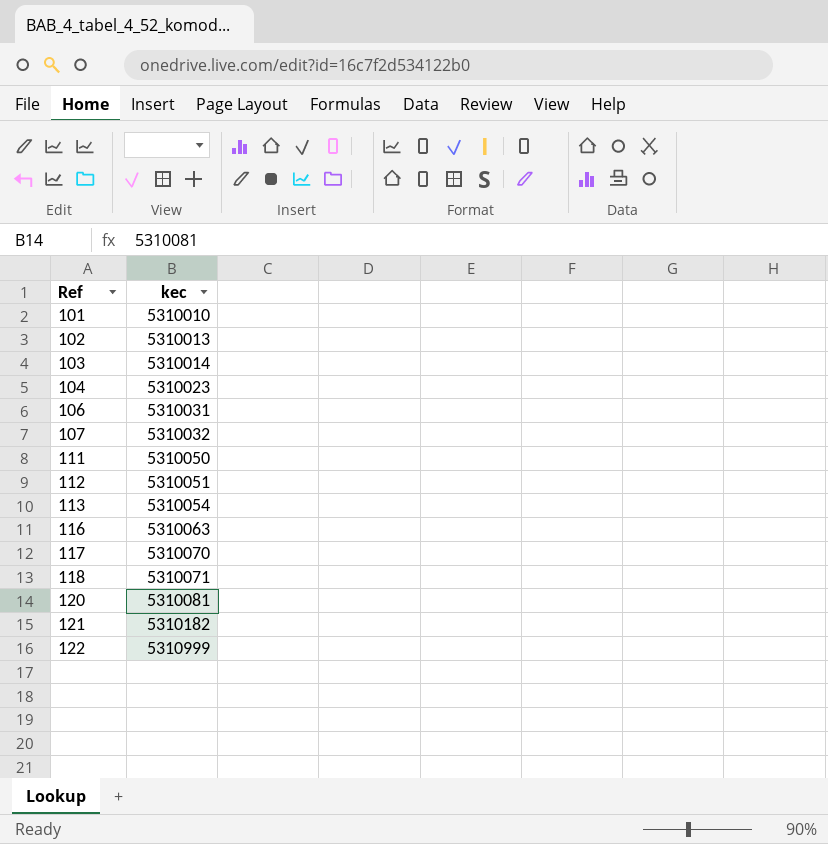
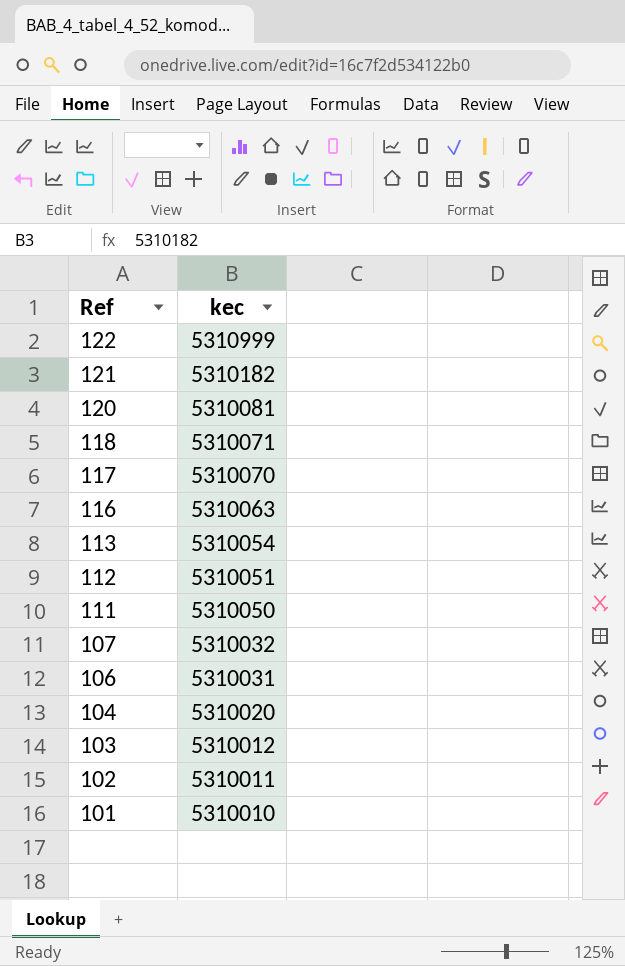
row order: Ref ascending -> Ref descending
104 | kec: 5310023 -> 5310020
103 | kec: 5310014 -> 5310012
102 | kec: 5310013 -> 5310011

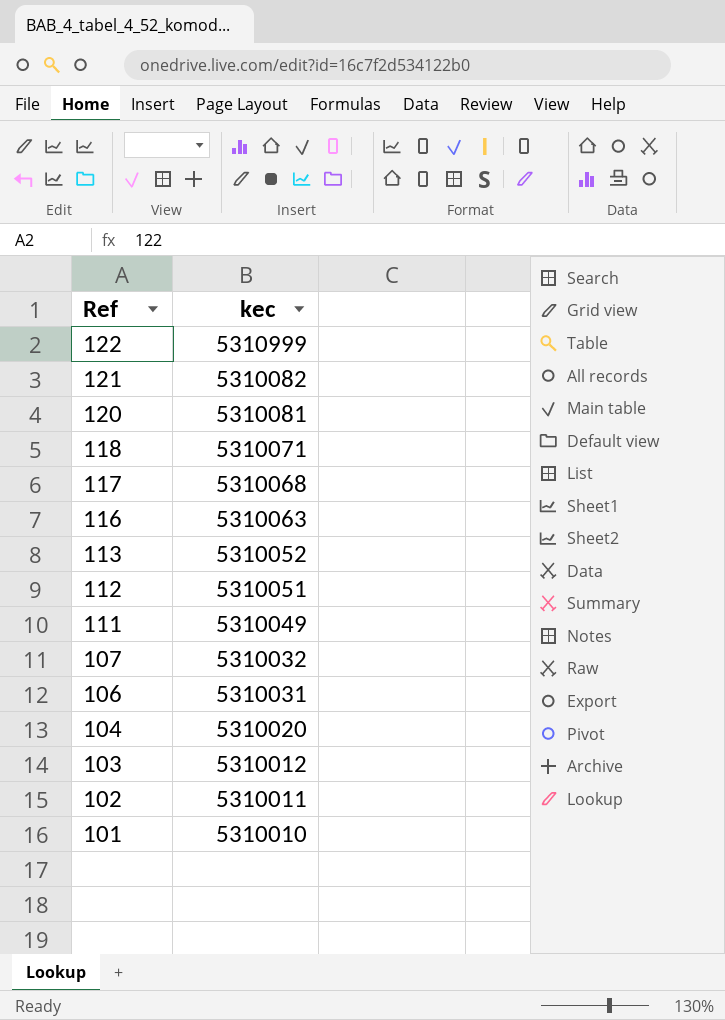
121 | kec: 5310182 -> 5310082
117 | kec: 5310070 -> 5310068
113 | kec: 5310054 -> 5310052
111 | kec: 5310050 -> 5310049

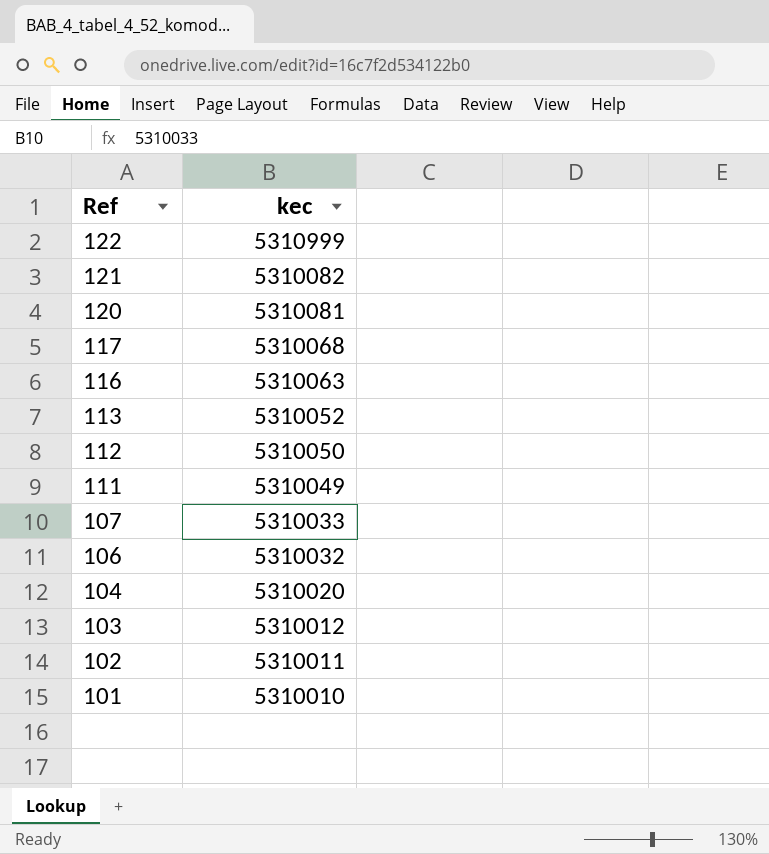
row 118: 5310071 -> none
112 | kec: 5310051 -> 5310050
107 | kec: 5310032 -> 5310033
106 | kec: 5310031 -> 5310032

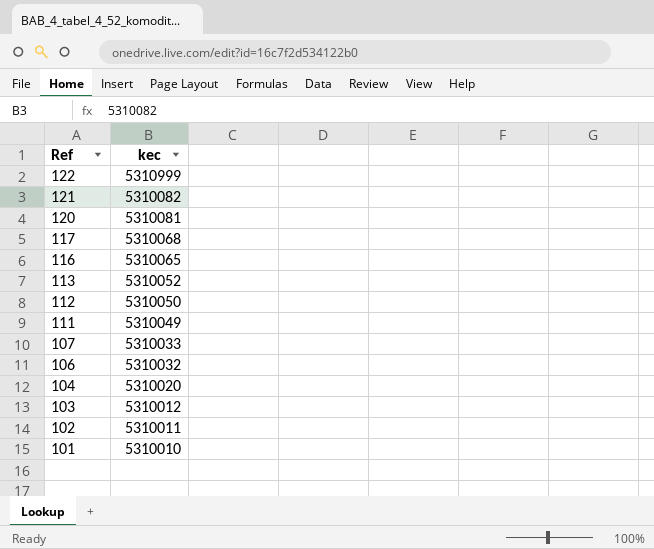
116 | kec: 5310063 -> 5310065

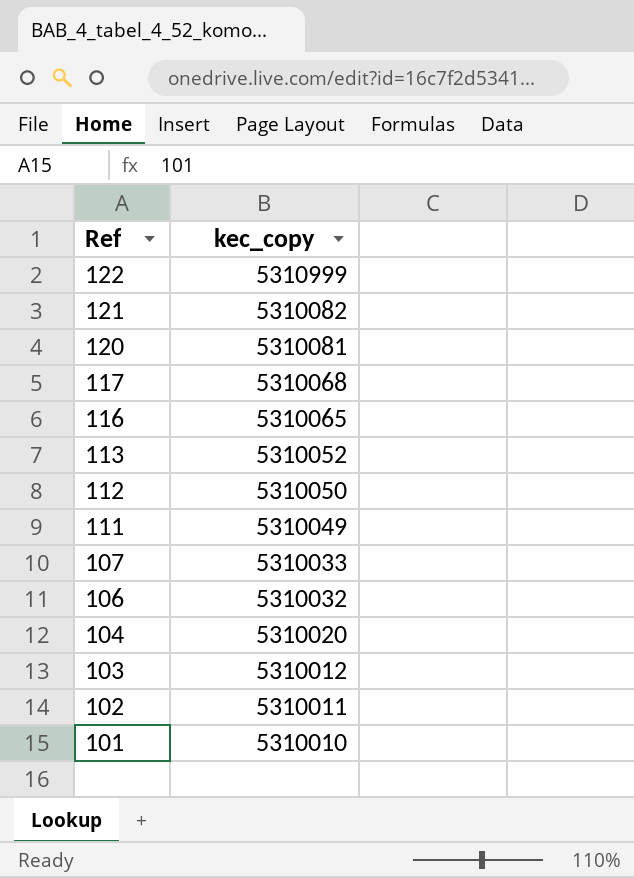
column name: kec -> kec_copy

